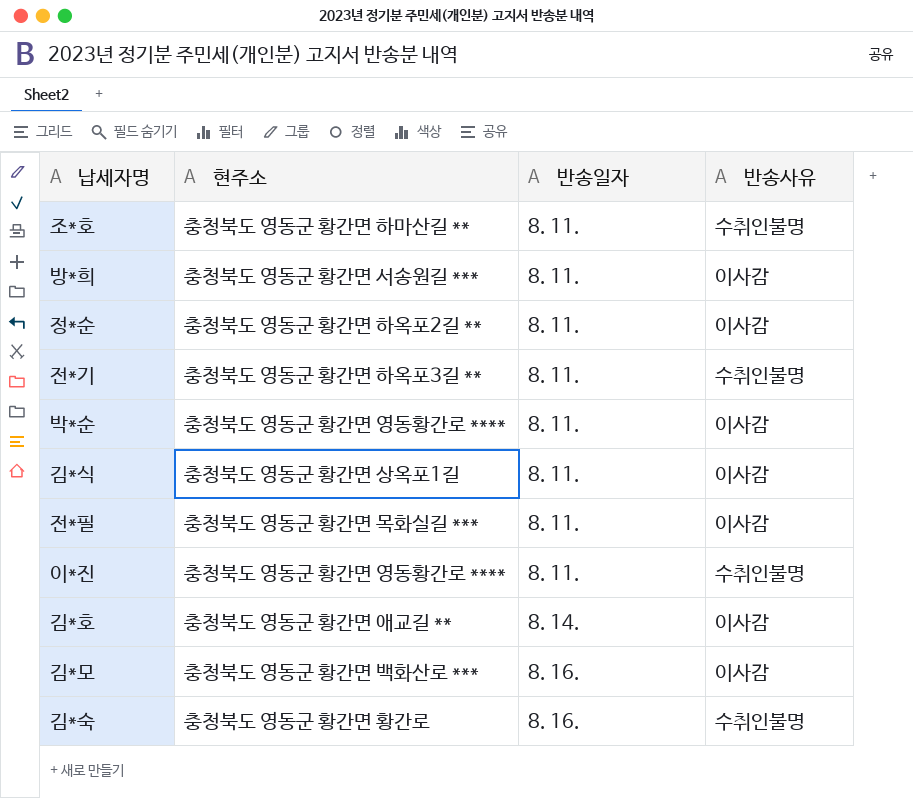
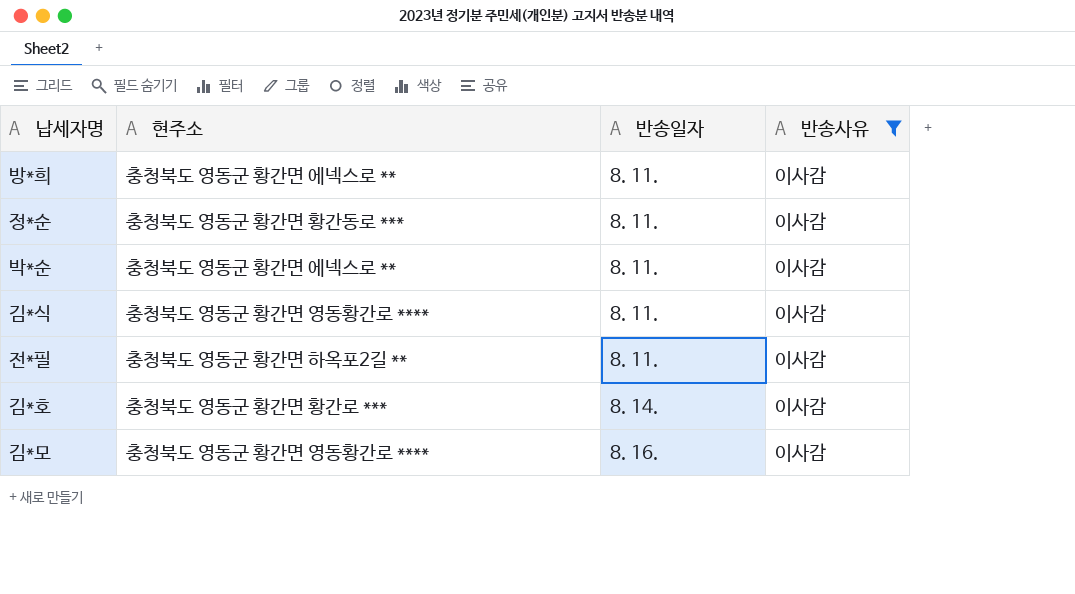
filter: none -> 반송사유 = 이사감
방*희 | 현주소: 충청북도 영동군 황간면 서송원길 *** -> 충청북도 영동군 황간면 에넥스로 **
정*순 | 현주소: 충청북도 영동군 황간면 하옥포2길 ** -> 충청북도 영동군 황간면 황간동로 ***
박*순 | 현주소: 충청북도 영동군 황간면 영동황간로 **** -> 충청북도 영동군 황간면 에넥스로 **
김*식 | 현주소: 충청북도 영동군 황간면 상옥포1길 -> 충청북도 영동군 황간면 영동황간로 ****
전*필 | 현주소: 충청북도 영동군 황간면 목화실길 *** -> 충청북도 영동군 황간면 하옥포2길 **
김*호 | 현주소: 충청북도 영동군 황간면 애교길 ** -> 충청북도 영동군 황간면 황간로 ***
김*모 | 현주소: 충청북도 영동군 황간면 백화산로 *** -> 충청북도 영동군 황간면 영동황간로 ****

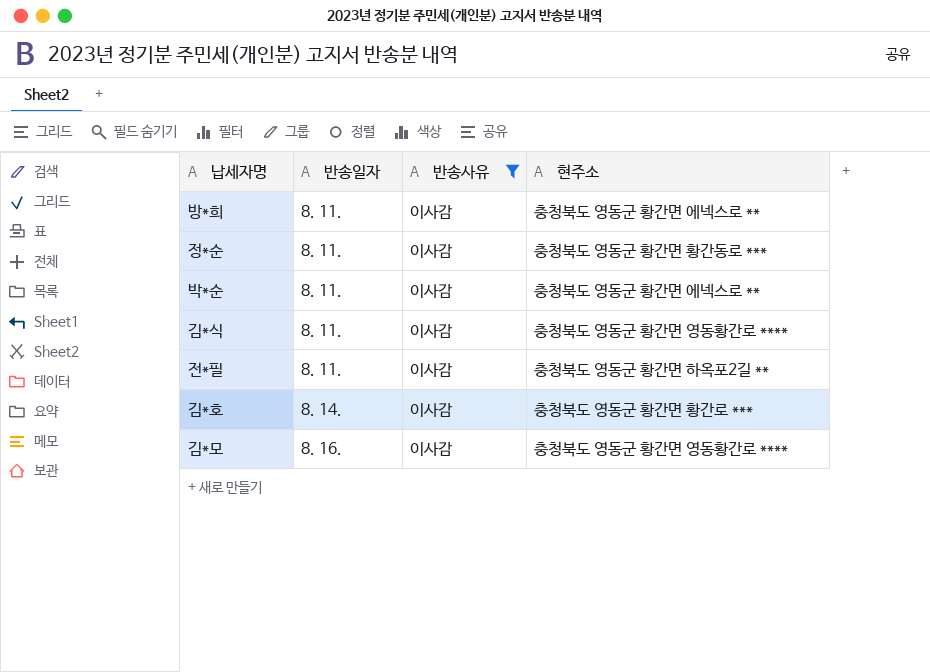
column 현주소 | position: 2 -> 4

